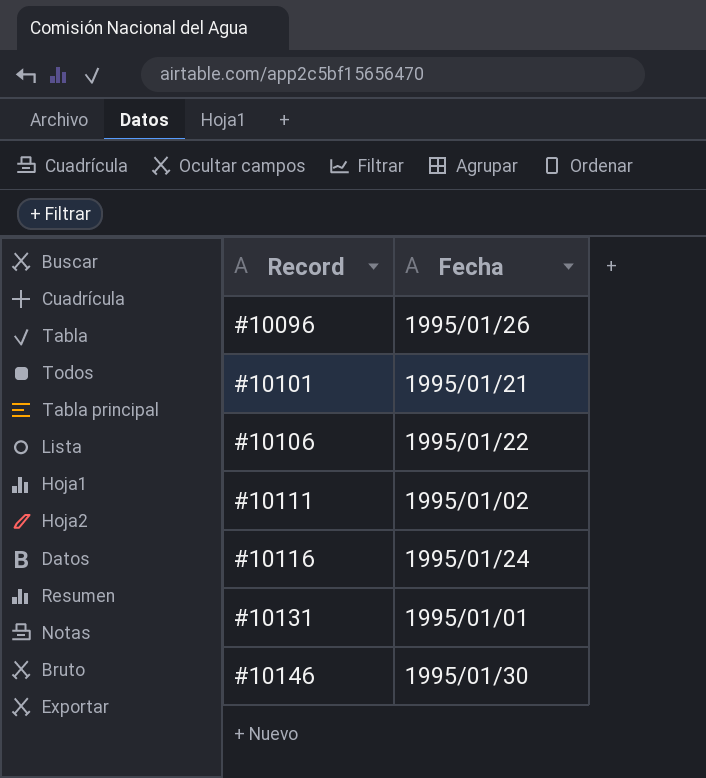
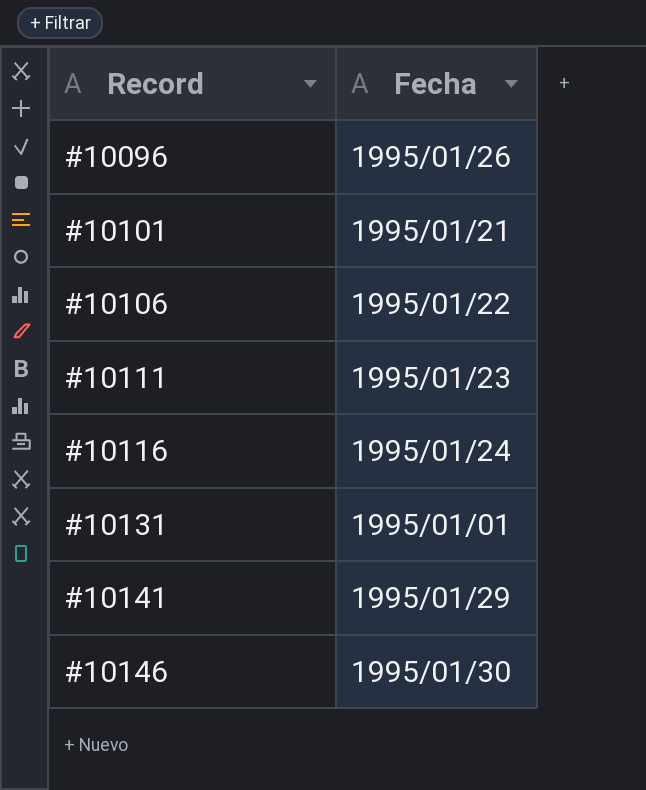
#10111 | Fecha: 1995/01/02 -> 1995/01/23
row #10141: none -> 1995/01/29

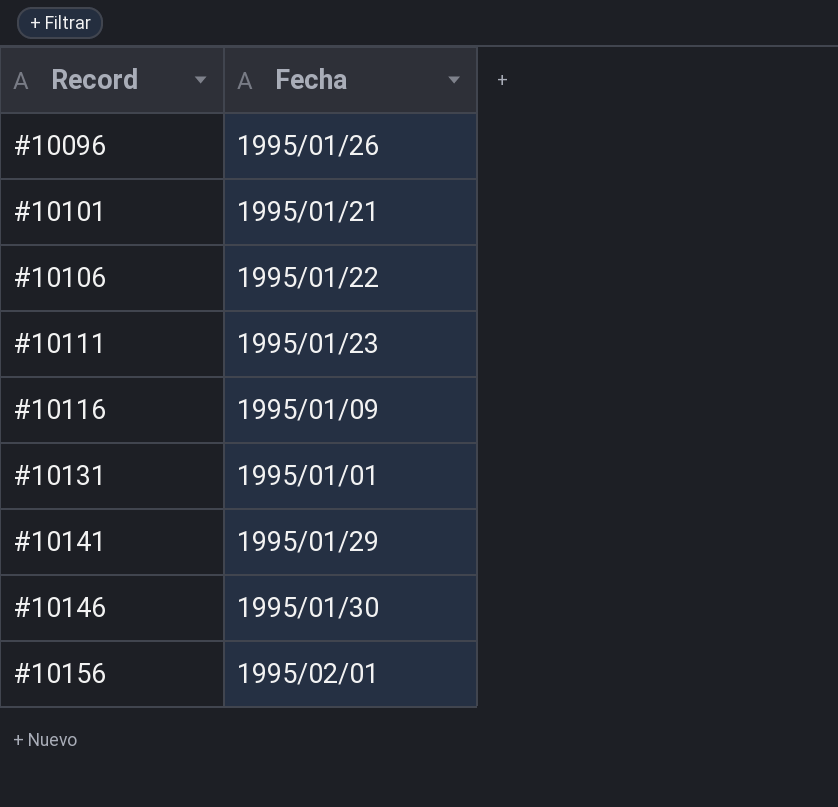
#10116 | Fecha: 1995/01/24 -> 1995/01/09
row #10156: none -> 1995/02/01

